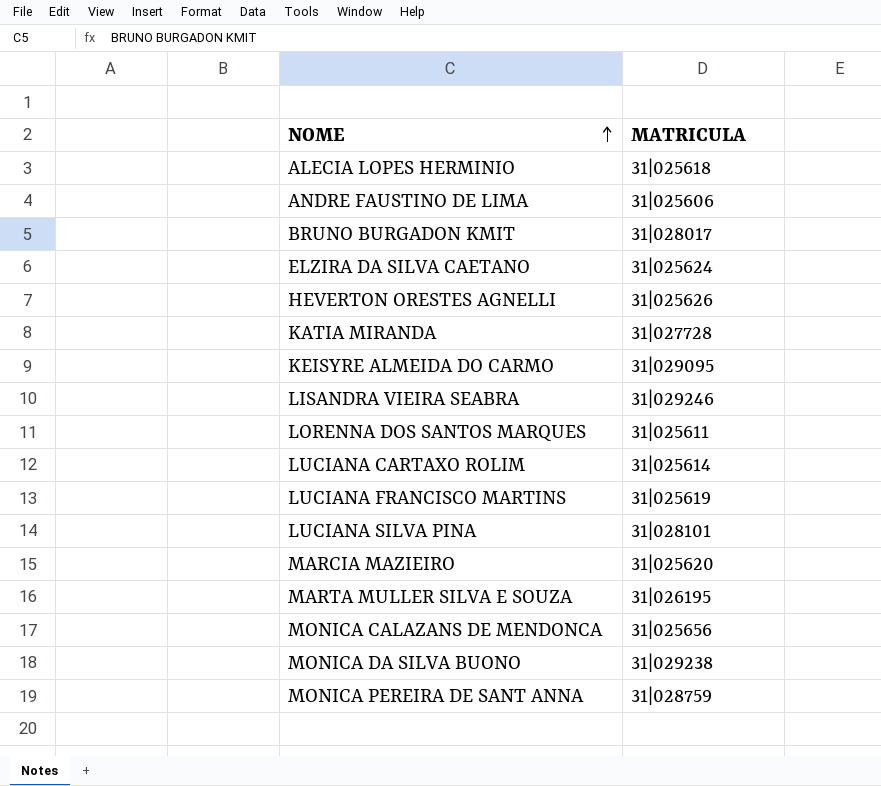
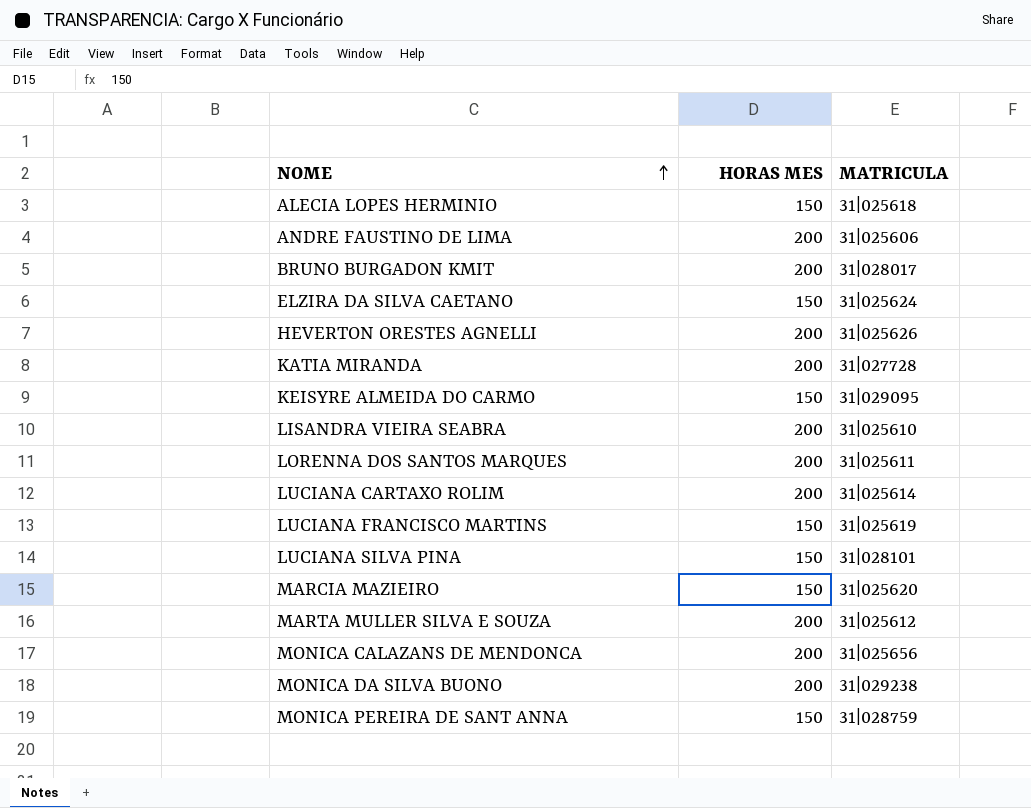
column HORAS MES | position: none -> 2
LISANDRA VIEIRA SEABRA | MATRICULA: 31|029246 -> 31|025610
MARTA MULLER SILVA E SOUZA | MATRICULA: 31|026195 -> 31|025612

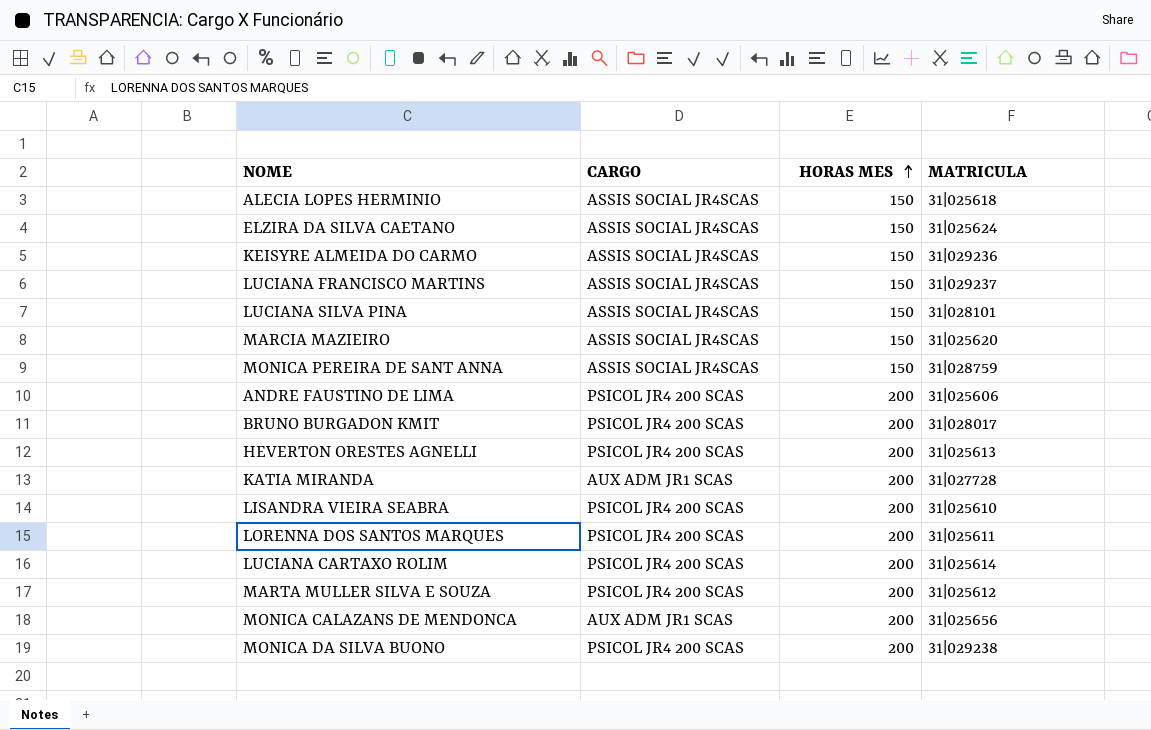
row order: NOME ascending -> HORAS MES ascending
column CARGO | position: none -> 2
KEISYRE ALMEIDA DO CARMO | MATRICULA: 31|029095 -> 31|029236
LUCIANA FRANCISCO MARTINS | MATRICULA: 31|025619 -> 31|029237
HEVERTON ORESTES AGNELLI | MATRICULA: 31|025626 -> 31|025613

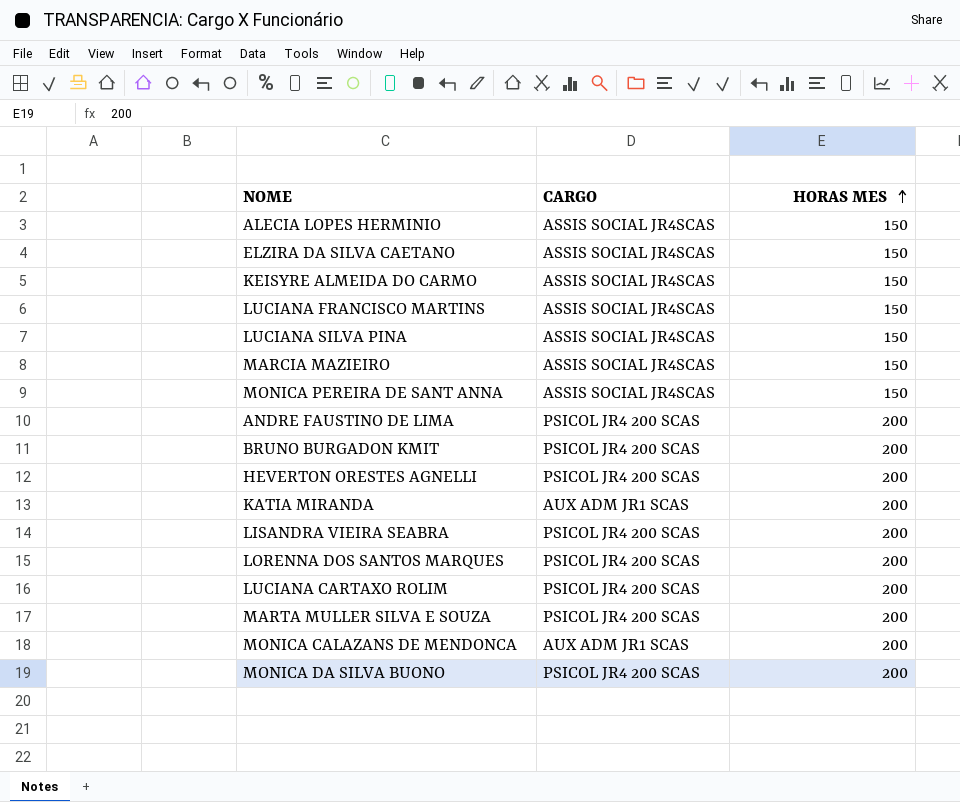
column MATRICULA | position: 4 -> none

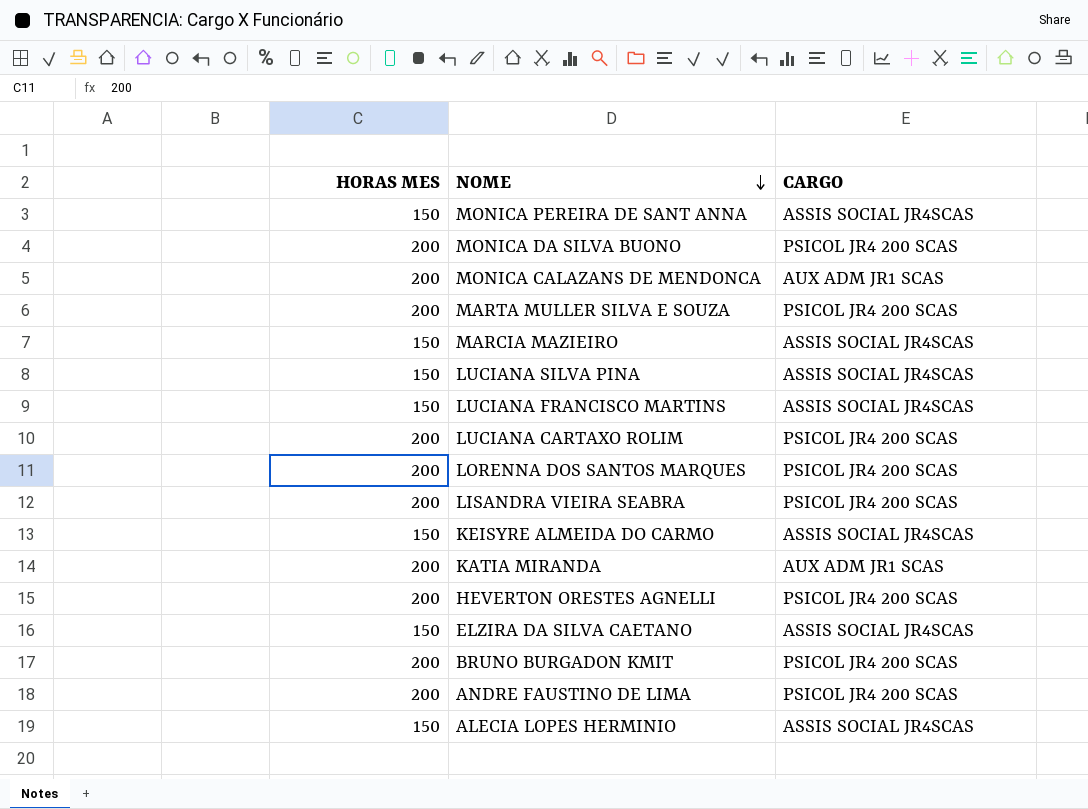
row order: HORAS MES ascending -> NOME descending
column HORAS MES | position: 3 -> 1

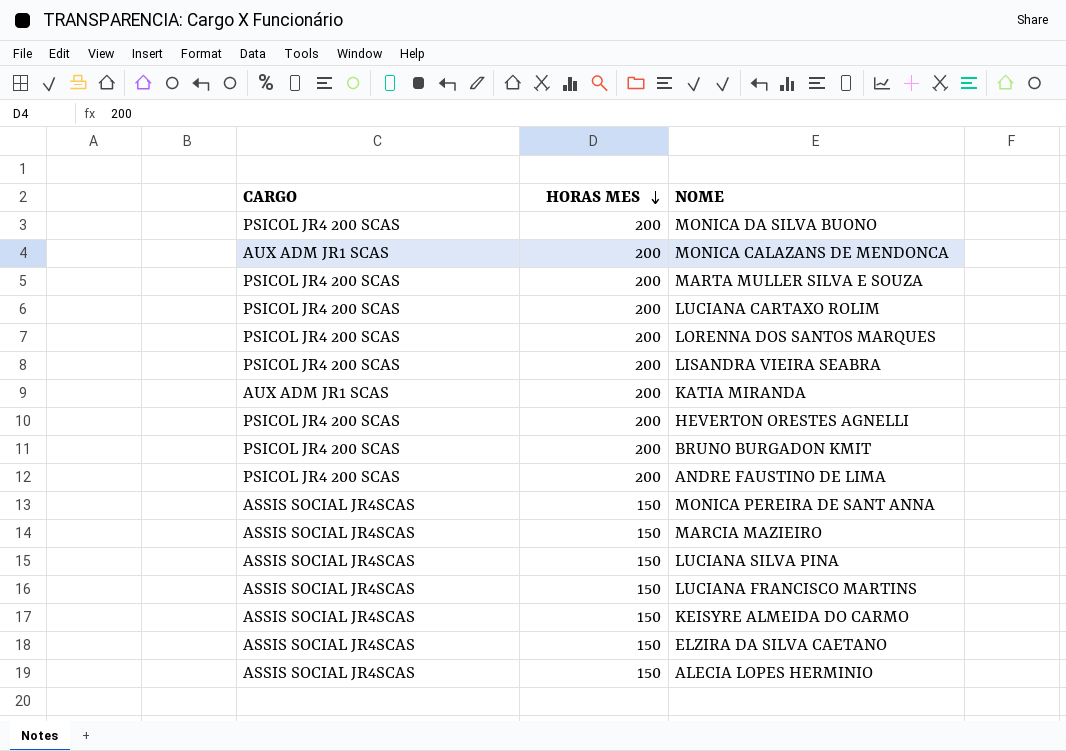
row order: NOME descending -> HORAS MES descending
column CARGO | position: 3 -> 1

